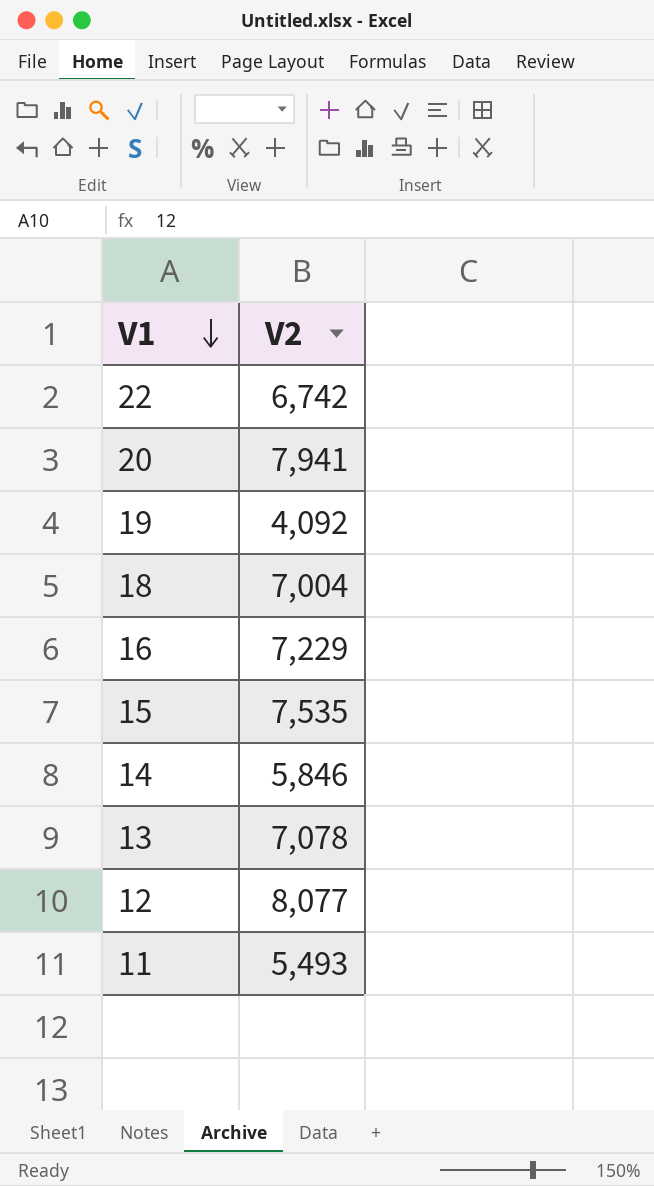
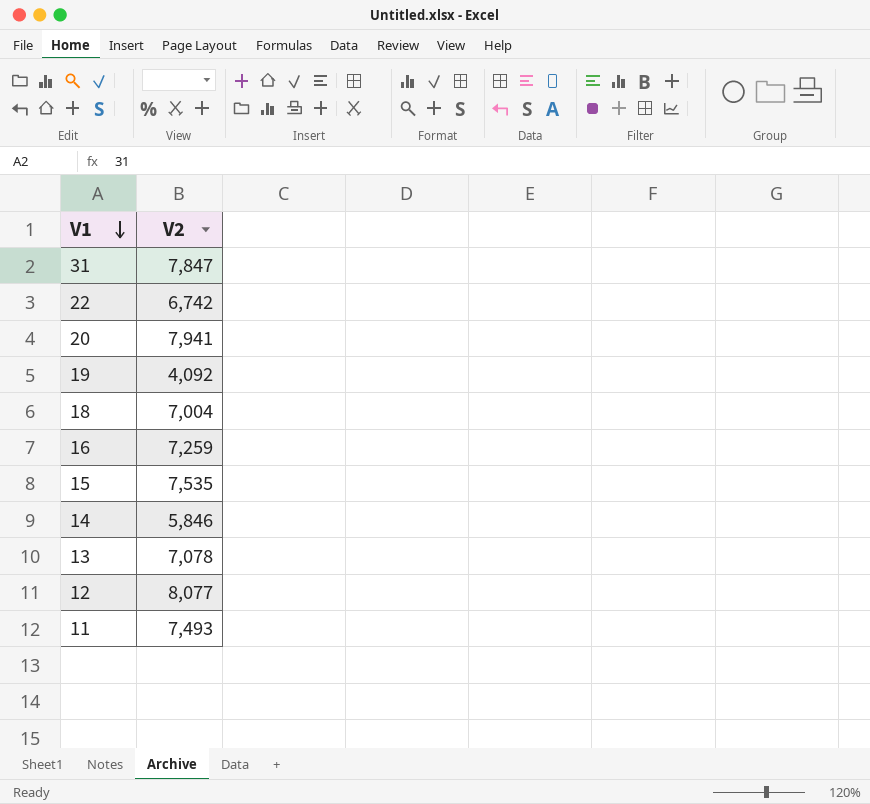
row 31: none -> 7,847
16 | V2: 7,229 -> 7,259
11 | V2: 5,493 -> 7,493

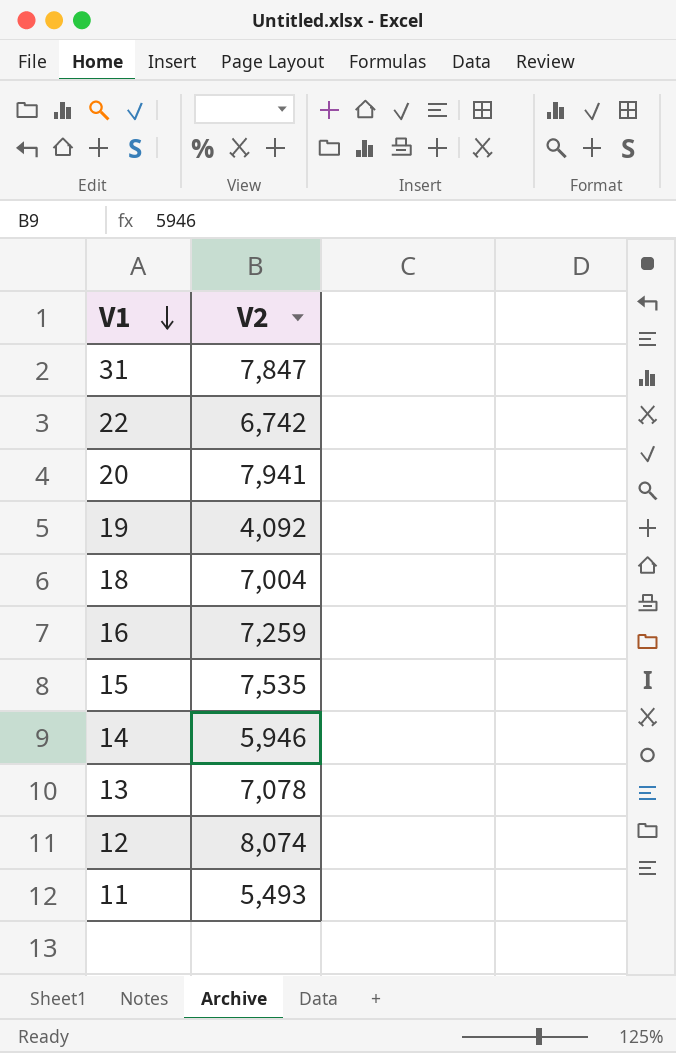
14 | V2: 5,846 -> 5,946
12 | V2: 8,077 -> 8,074
11 | V2: 7,493 -> 5,493

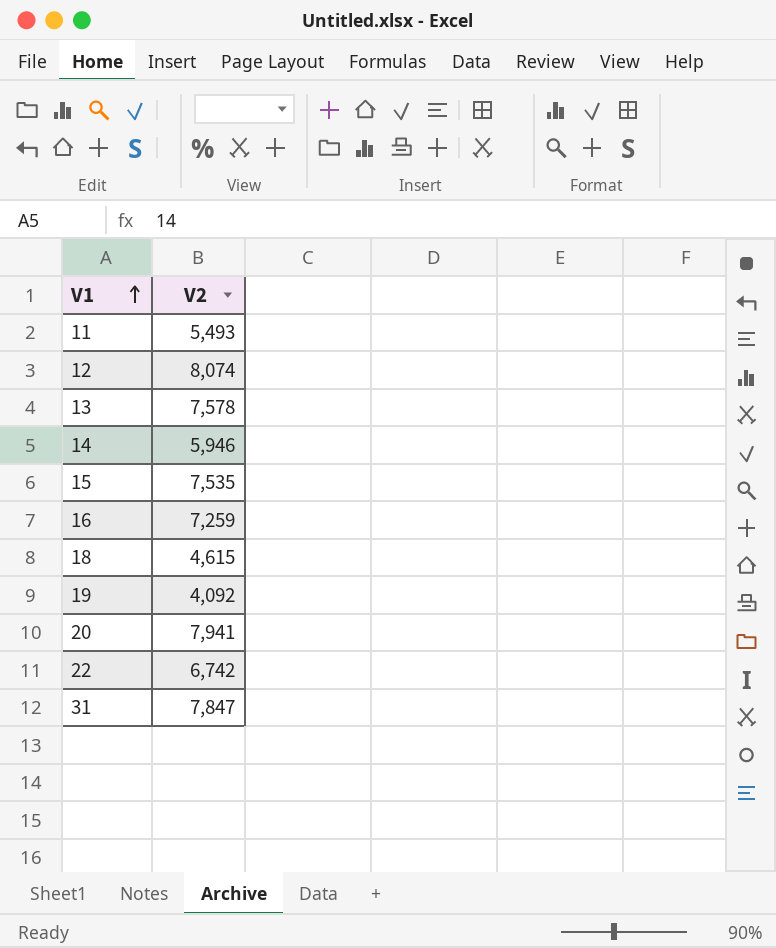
row order: V1 descending -> V1 ascending
13 | V2: 7,078 -> 7,578
18 | V2: 7,004 -> 4,615

